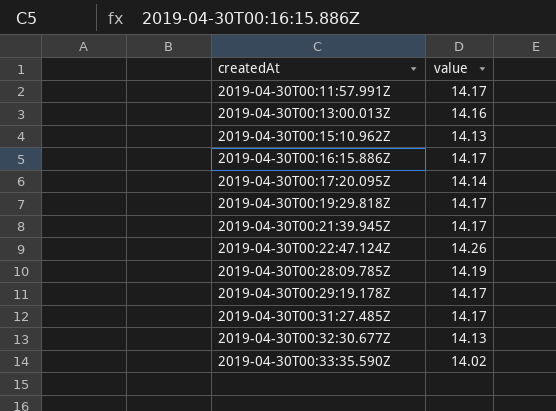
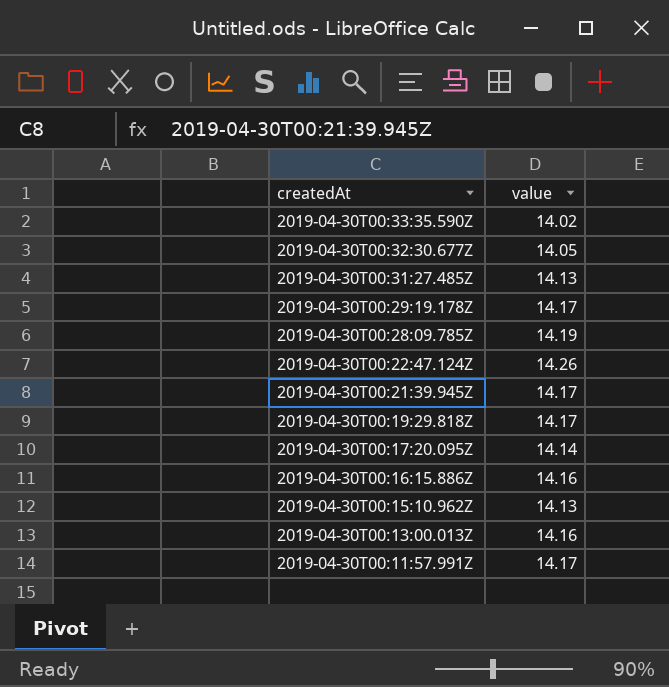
row order: createdAt ascending -> createdAt descending
2019-04-30T00:32:30.677Z | value: 14.13 -> 14.05
2019-04-30T00:31:27.485Z | value: 14.17 -> 14.13
2019-04-30T00:16:15.886Z | value: 14.17 -> 14.16

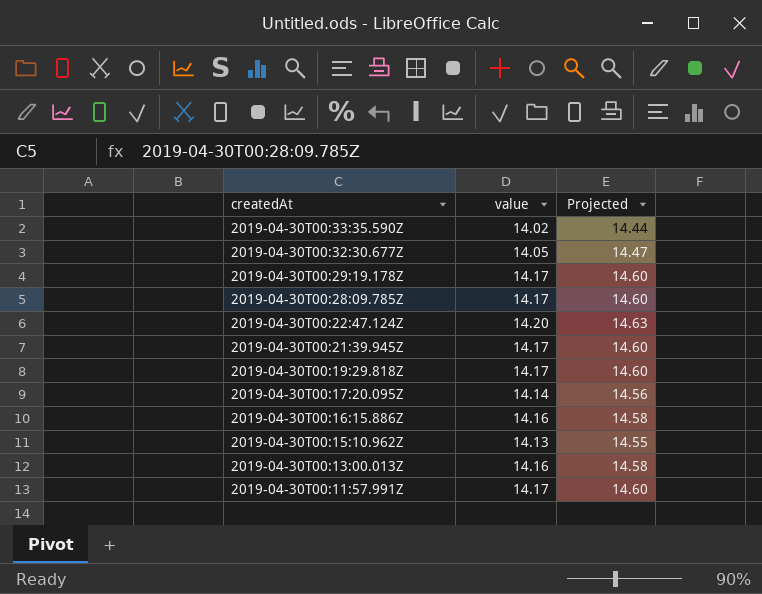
column Projected | formula: none -> [value] * 1.03
row 2019-04-30T00:31:27.485Z: 14.13 -> none
2019-04-30T00:28:09.785Z | value: 14.19 -> 14.17
2019-04-30T00:22:47.124Z | value: 14.26 -> 14.20

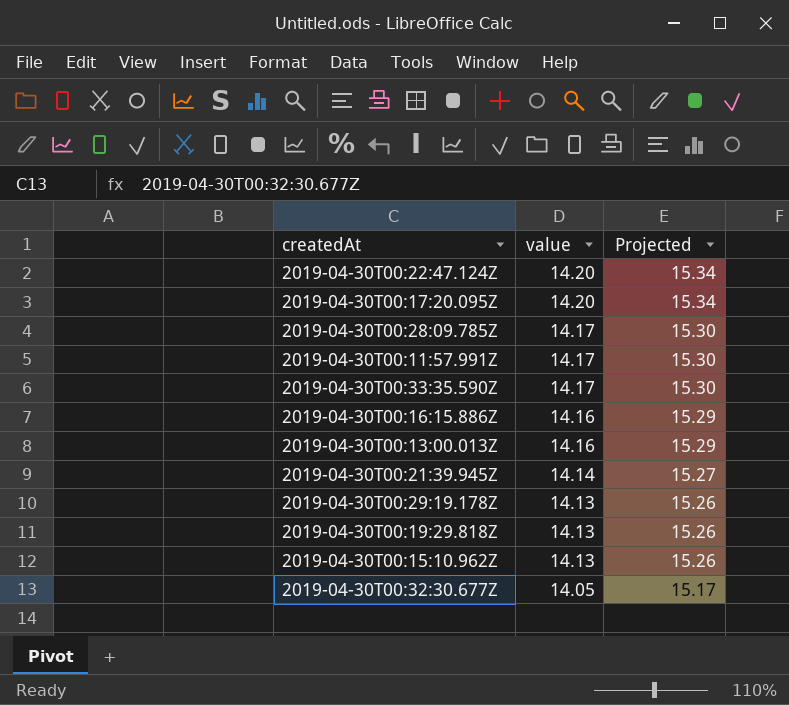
row order: createdAt descending -> value descending
column Projected | formula: [value] * 1.03 -> [value] * 1.08
2019-04-30T00:17:20.095Z | value: 14.14 -> 14.20
2019-04-30T00:33:35.590Z | value: 14.02 -> 14.17
2019-04-30T00:21:39.945Z | value: 14.17 -> 14.14
2019-04-30T00:29:19.178Z | value: 14.17 -> 14.13
2019-04-30T00:19:29.818Z | value: 14.17 -> 14.13

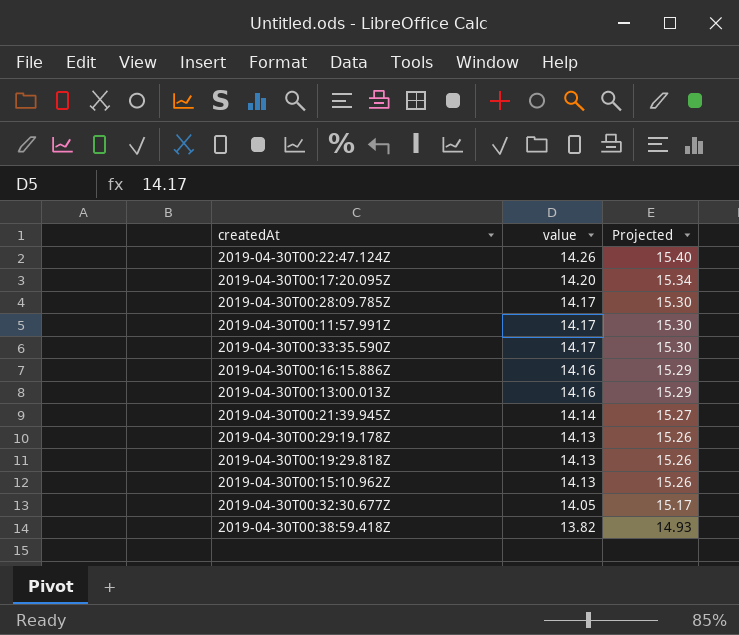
2019-04-30T00:22:47.124Z | value: 14.20 -> 14.26
2019-04-30T00:22:47.124Z | Projected: 15.34 -> 15.40
row 2019-04-30T00:38:59.418Z: none -> 13.82 | 14.93

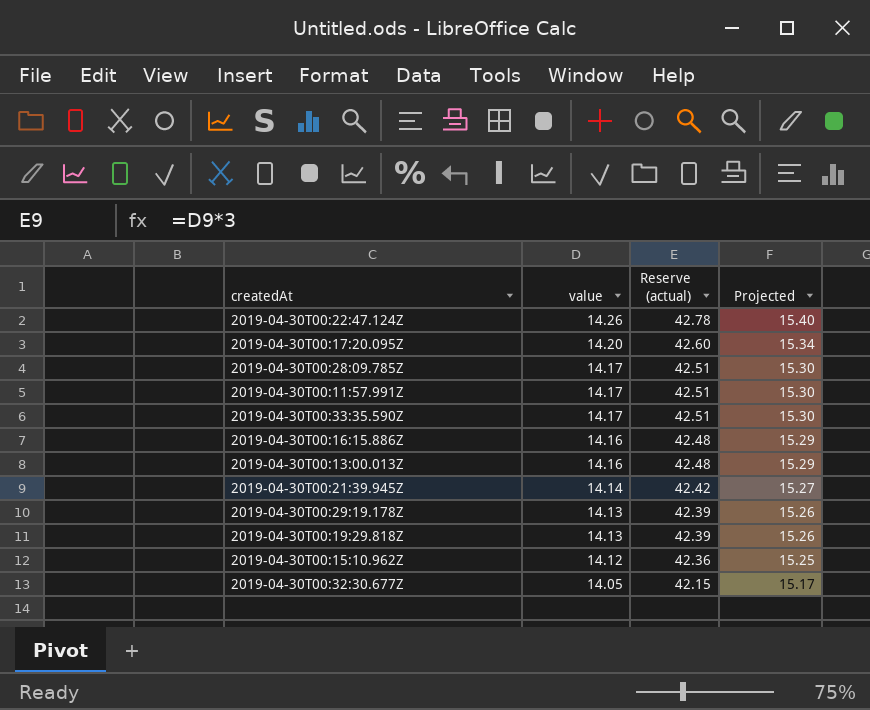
column Reserve (actual) | formula: none -> [value] * 3
row 2019-04-30T00:38:59.418Z: 13.82 | 14.93 -> none
2019-04-30T00:15:10.962Z | value: 14.13 -> 14.12
2019-04-30T00:15:10.962Z | Projected: 15.26 -> 15.25

